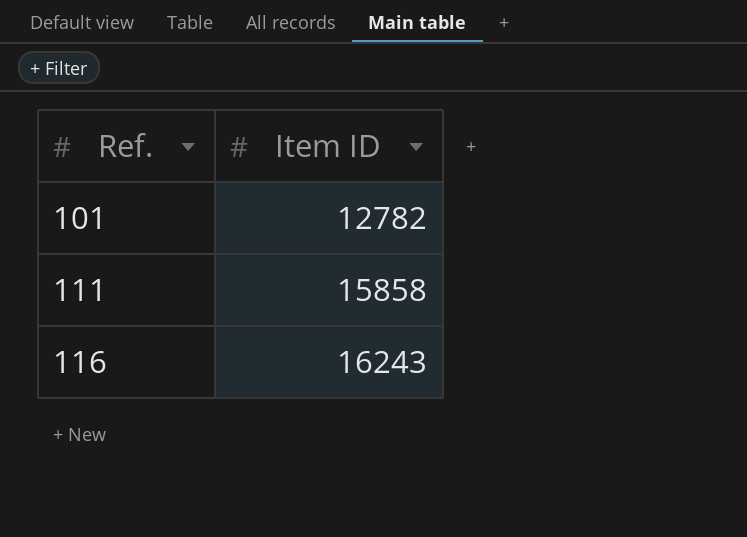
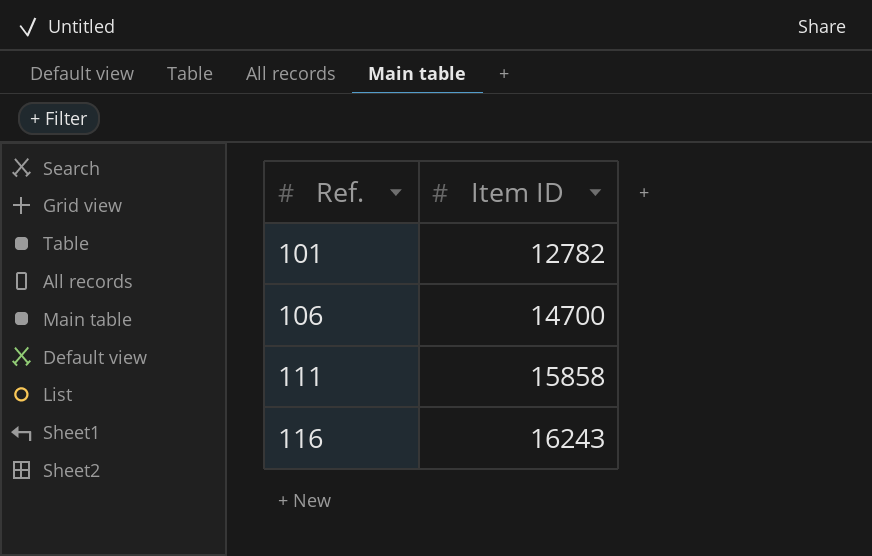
row 106: none -> 14700

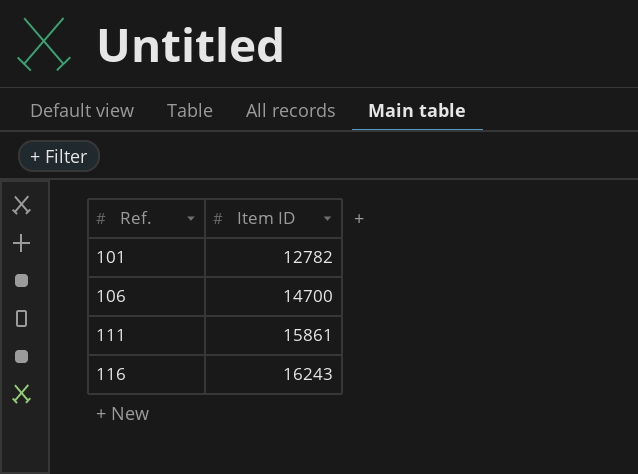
111 | Item ID: 15858 -> 15861

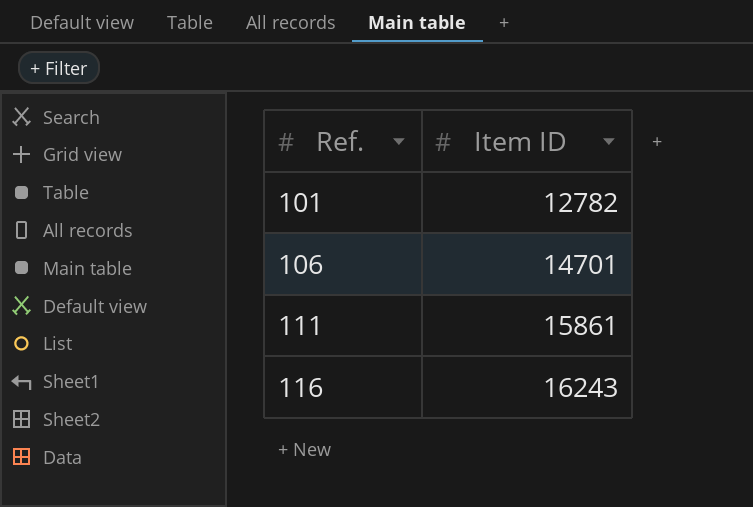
106 | Item ID: 14700 -> 14701

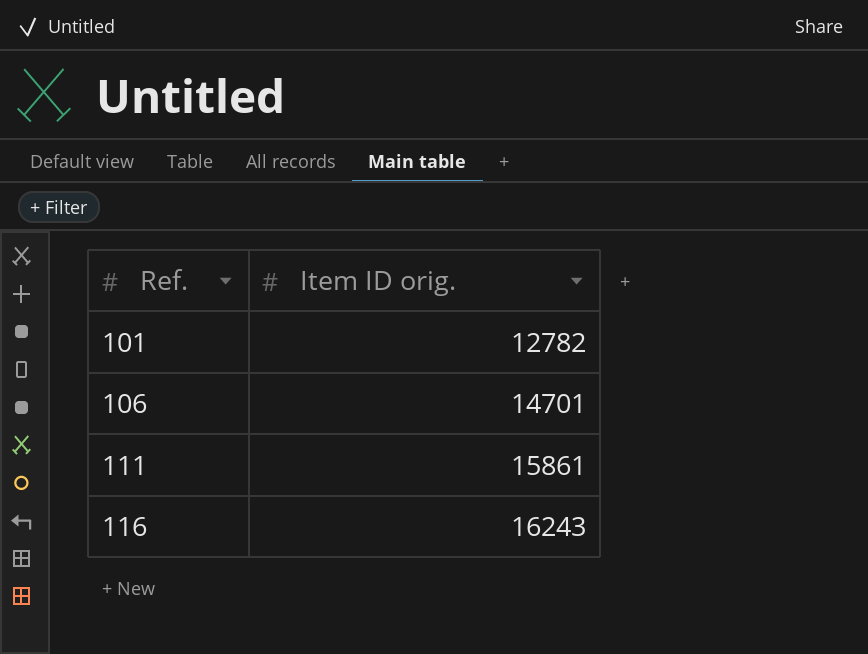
column name: Item ID -> Item ID orig.

